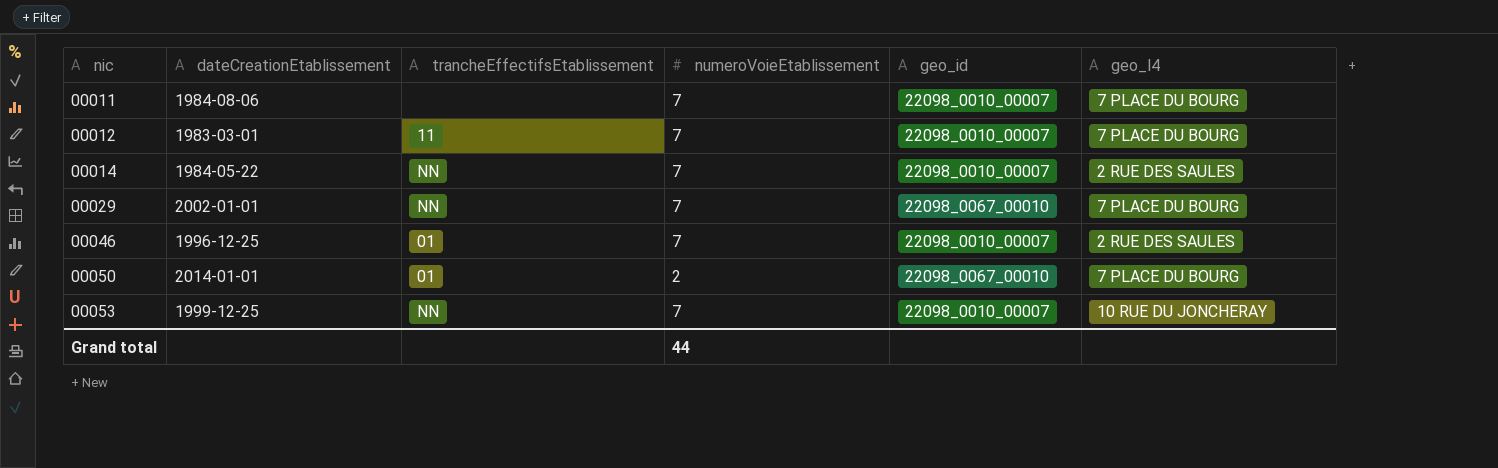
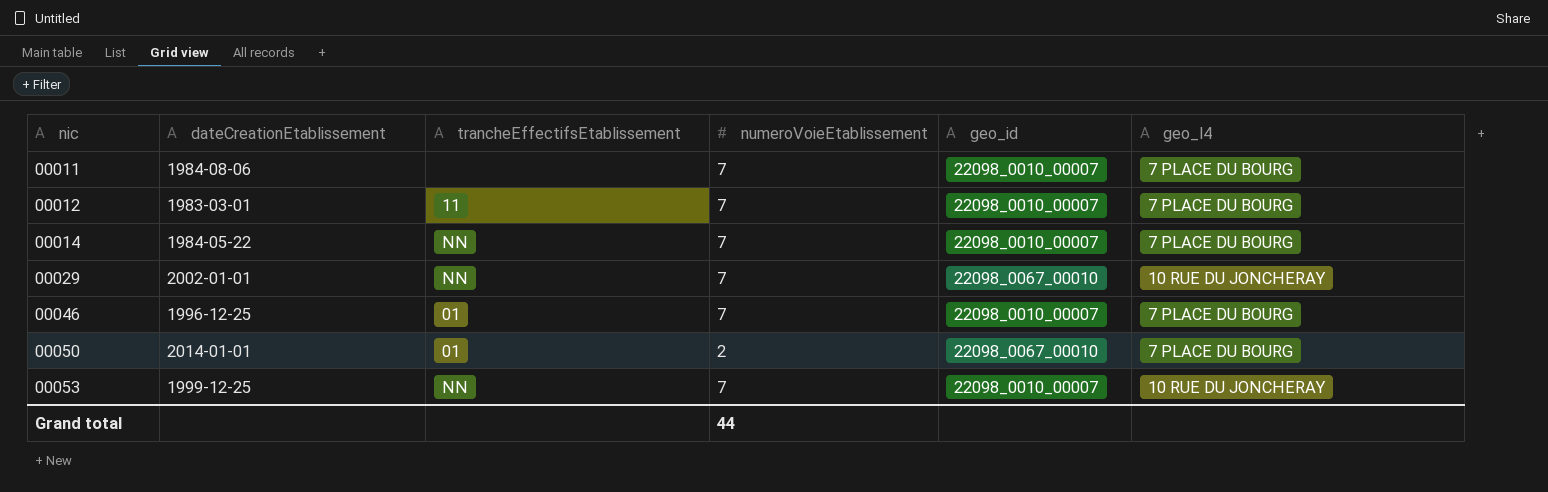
00014 | geo_l4: 2 RUE DES SAULES -> 7 PLACE DU BOURG
00029 | geo_l4: 7 PLACE DU BOURG -> 10 RUE DU JONCHERAY
00046 | geo_l4: 2 RUE DES SAULES -> 7 PLACE DU BOURG

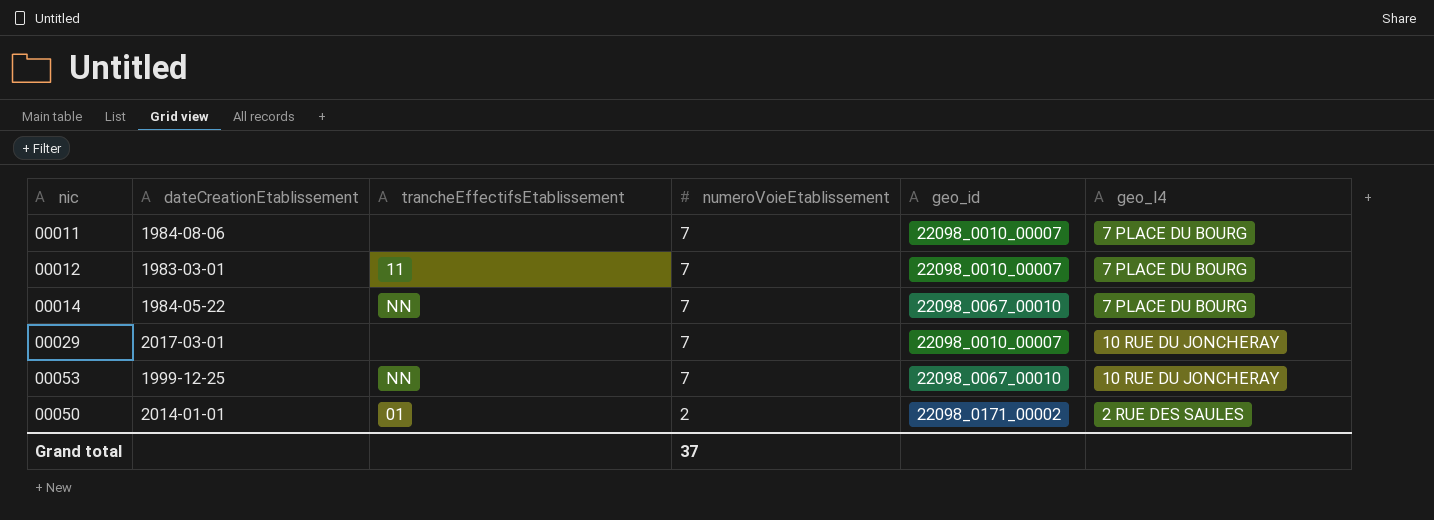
row order: nic ascending -> numeroVoieEtablissement descending
row 00046: 1996-12-25 | 01 | 7 | 22098_0010_00007 | 7 PLACE DU BOURG -> none
00014 | geo_id: 22098_0010_00007 -> 22098_0067_00010
00029 | dateCreationEtablissement: 2002-01-01 -> 2017-03-01
00029 | trancheEffectifsEtablissement: NN -> none
00029 | geo_id: 22098_0067_00010 -> 22098_0010_00007
00053 | geo_id: 22098_0010_00007 -> 22098_0067_00010
00050 | geo_id: 22098_0067_00010 -> 22098_0171_00002
00050 | geo_l4: 7 PLACE DU BOURG -> 2 RUE DES SAULES
Grand total | numeroVoieEtablissement: 44 -> 37

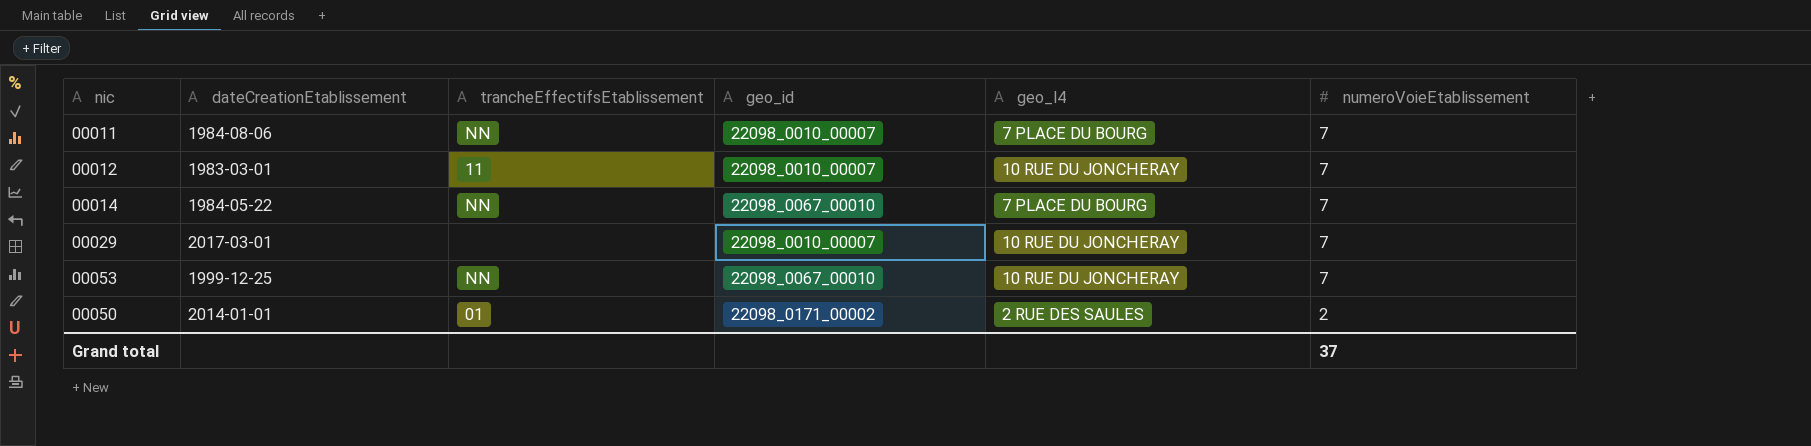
column numeroVoieEtablissement | position: 4 -> 6
00011 | trancheEffectifsEtablissement: none -> NN
00012 | geo_l4: 7 PLACE DU BOURG -> 10 RUE DU JONCHERAY

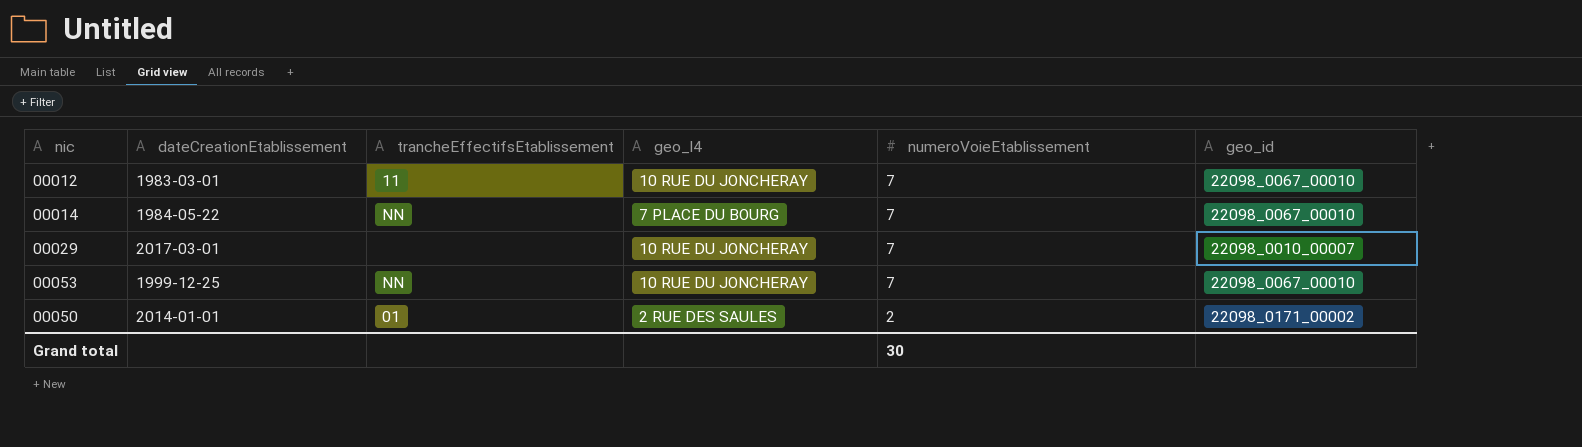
column geo_id | position: 4 -> 6
row 00011: 1984-08-06 | NN | 22098_0010_00007 | 7 PLACE DU BOURG | 7 -> none
00012 | geo_id: 22098_0010_00007 -> 22098_0067_00010
Grand total | numeroVoieEtablissement: 37 -> 30

